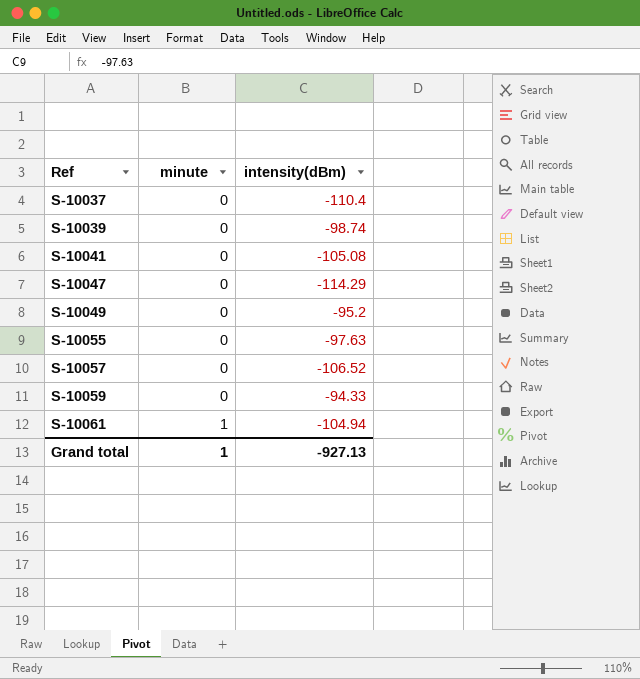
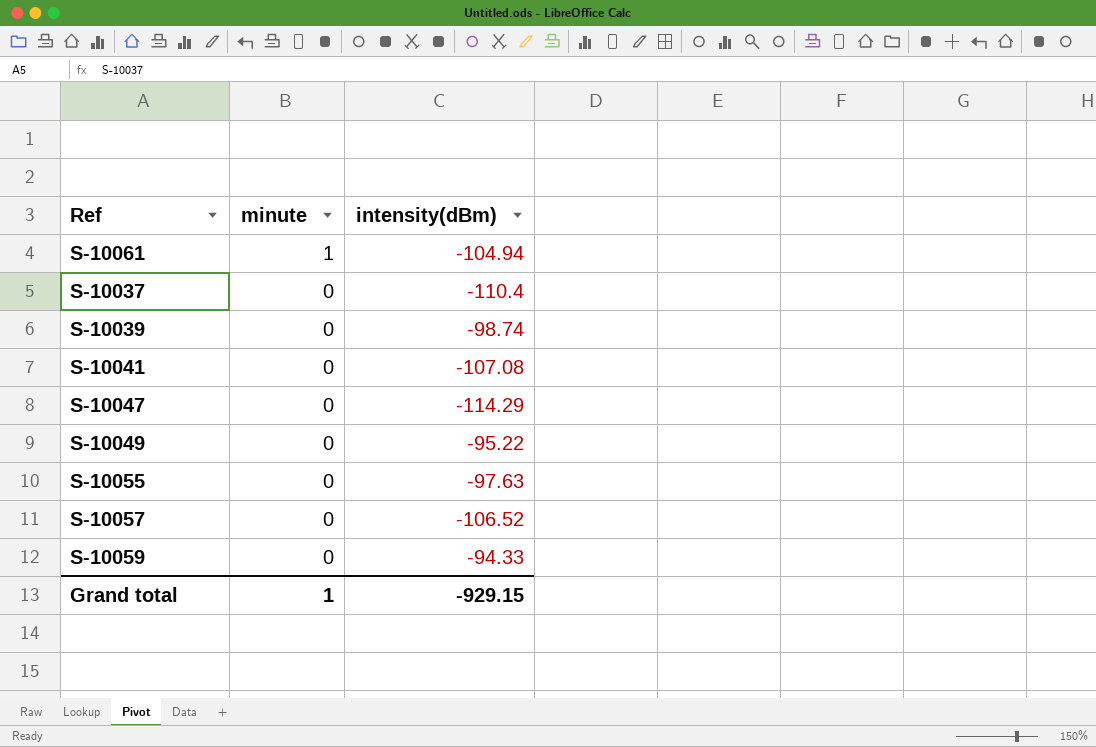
row order: Ref ascending -> minute descending
S-10041 | intensity(dBm): -105.08 -> -107.08
S-10049 | intensity(dBm): -95.2 -> -95.22
Grand total | intensity(dBm): -927.13 -> -929.15

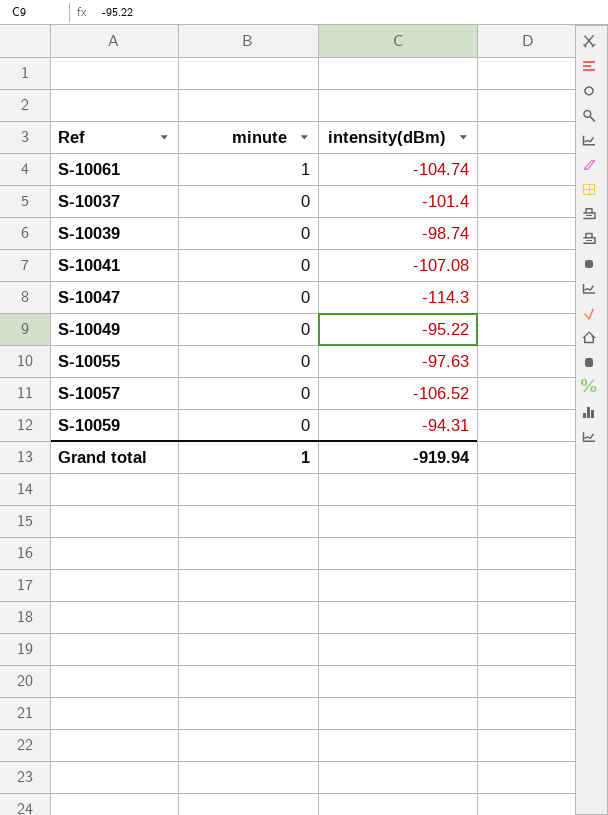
S-10061 | intensity(dBm): -104.94 -> -104.74
S-10037 | intensity(dBm): -110.4 -> -101.4
S-10047 | intensity(dBm): -114.29 -> -114.3
S-10059 | intensity(dBm): -94.33 -> -94.31
Grand total | intensity(dBm): -929.15 -> -919.94

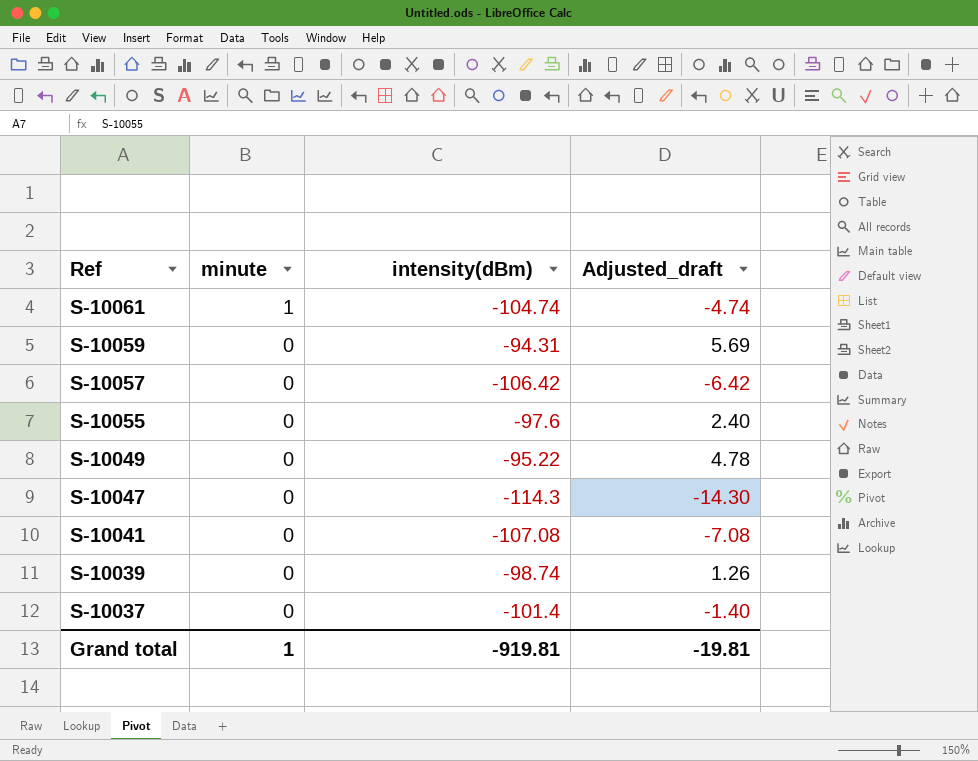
row order: minute descending -> Ref descending
column Adjusted_draft | formula: none -> [intensity(dBm)] + 100
S-10057 | intensity(dBm): -106.52 -> -106.42
S-10055 | intensity(dBm): -97.63 -> -97.6
Grand total | intensity(dBm): -919.94 -> -919.81

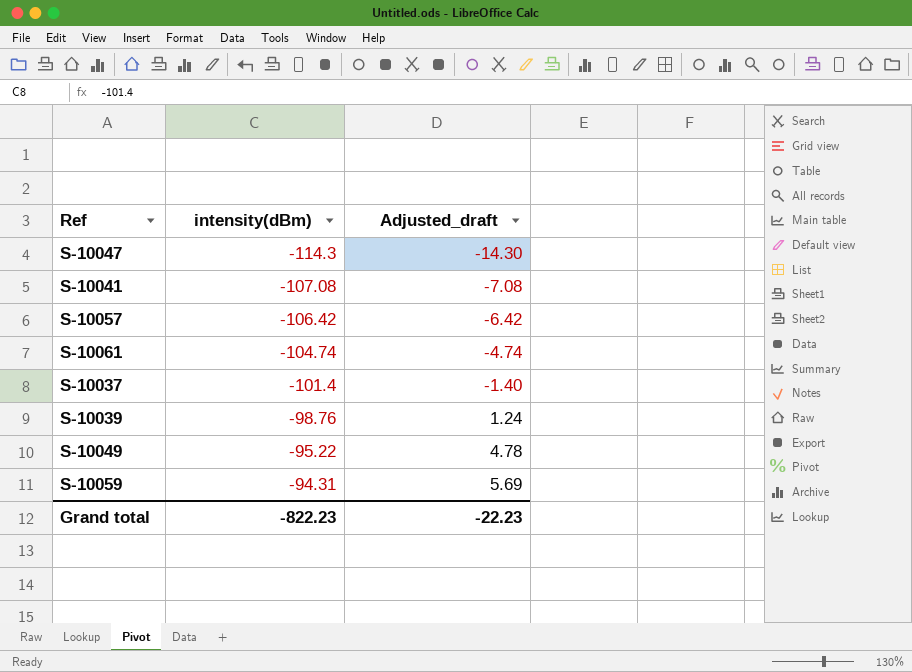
row order: Ref descending -> intensity(dBm) ascending
column minute | position: 2 -> none
row S-10055: 0 | -97.6 | 2.40 -> none
S-10039 | intensity(dBm): -98.74 -> -98.76
S-10039 | Adjusted_draft: 1.26 -> 1.24
Grand total | intensity(dBm): -919.81 -> -822.23
Grand total | Adjusted_draft: -19.81 -> -22.23

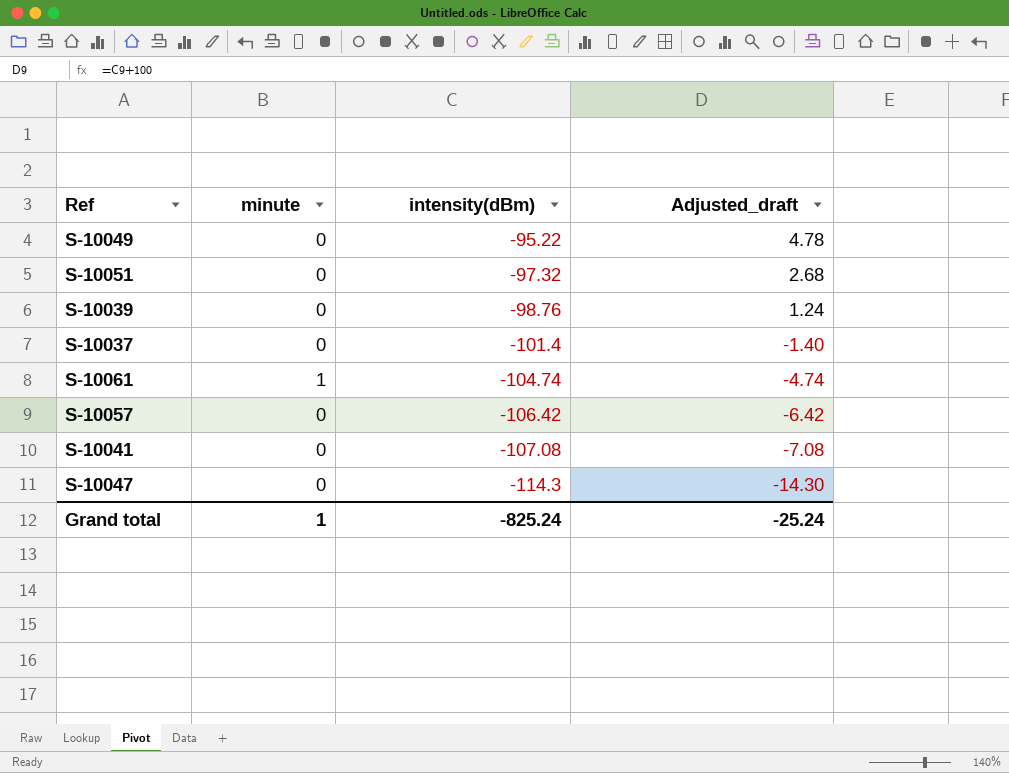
row order: intensity(dBm) ascending -> intensity(dBm) descending
column minute | position: none -> 2
row S-10059: -94.31 | 5.69 -> none
row S-10051: none -> 0 | -97.32 | 2.68
Grand total | intensity(dBm): -822.23 -> -825.24
Grand total | Adjusted_draft: -22.23 -> -25.24

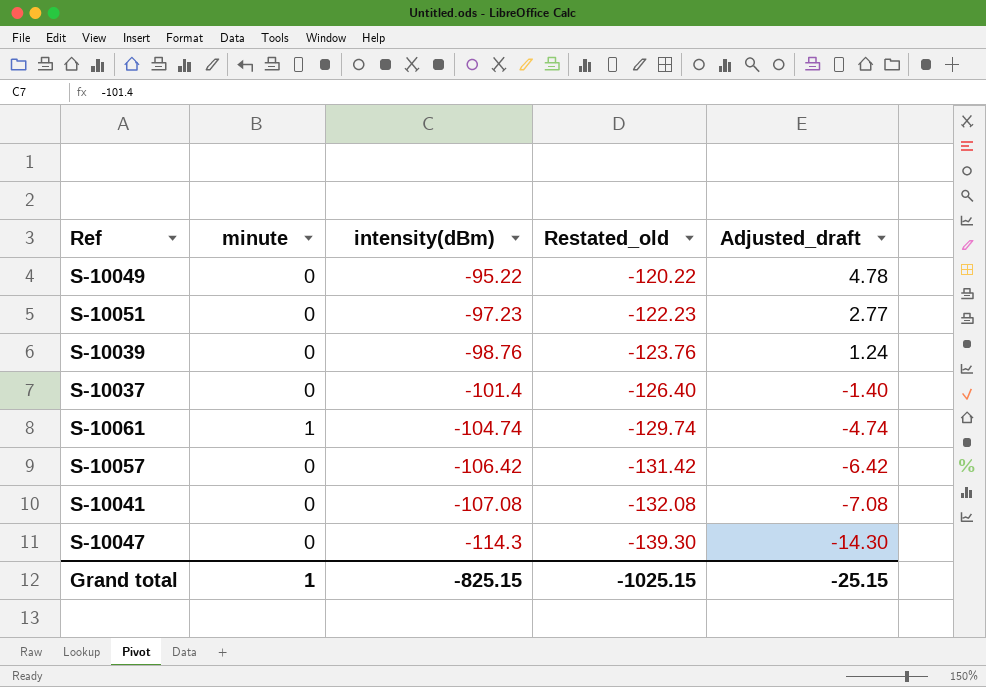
column Restated_old | formula: none -> [intensity(dBm)] - 25
S-10051 | intensity(dBm): -97.32 -> -97.23
S-10051 | Adjusted_draft: 2.68 -> 2.77
Grand total | intensity(dBm): -825.24 -> -825.15
Grand total | Adjusted_draft: -25.24 -> -25.15

